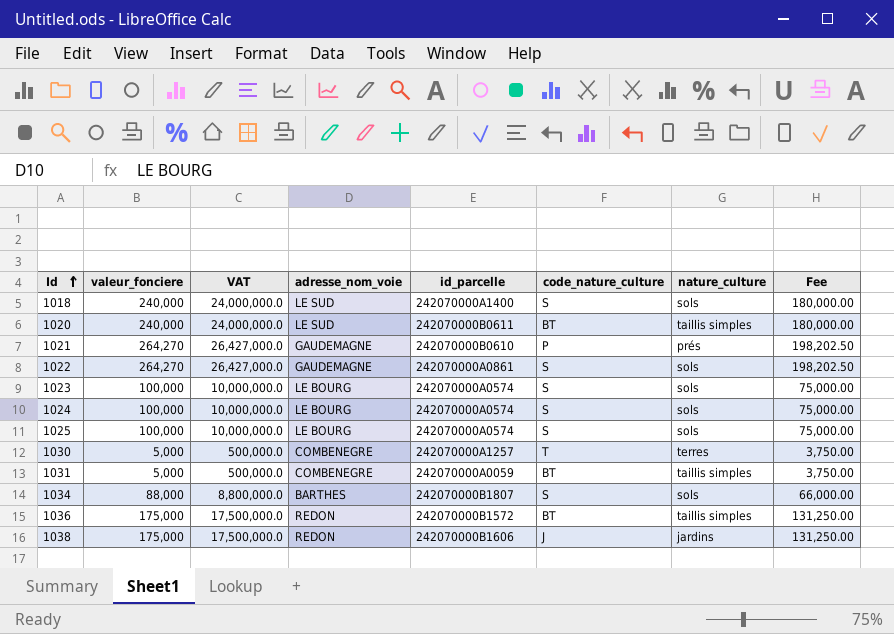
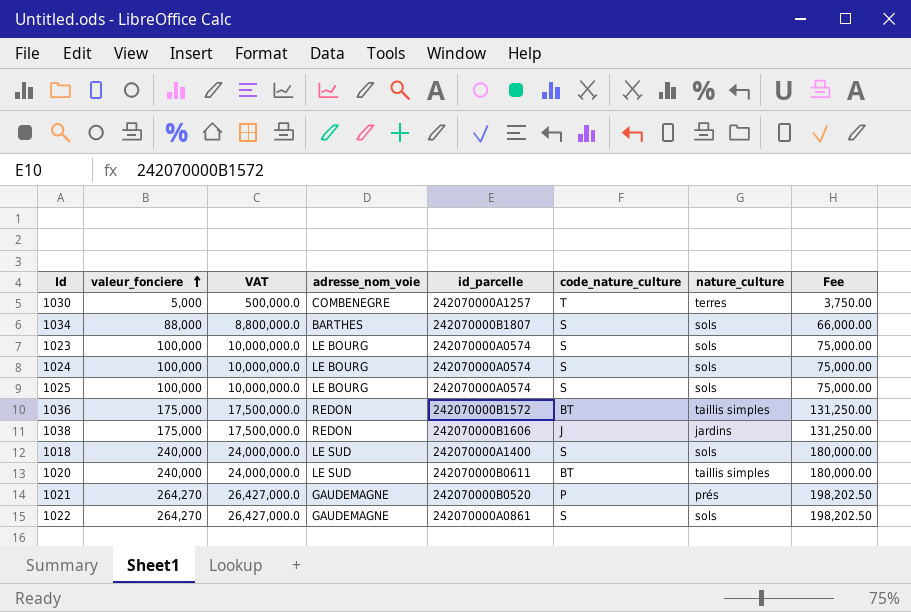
row order: Id ascending -> valeur_fonciere ascending
row 1031: 5,000 | 500,000.0 | COMBENEGRE | 242070000A0059 | BT | taillis simples | 3,750.00 -> none
1021 | id_parcelle: 242070000B0610 -> 242070000B0520

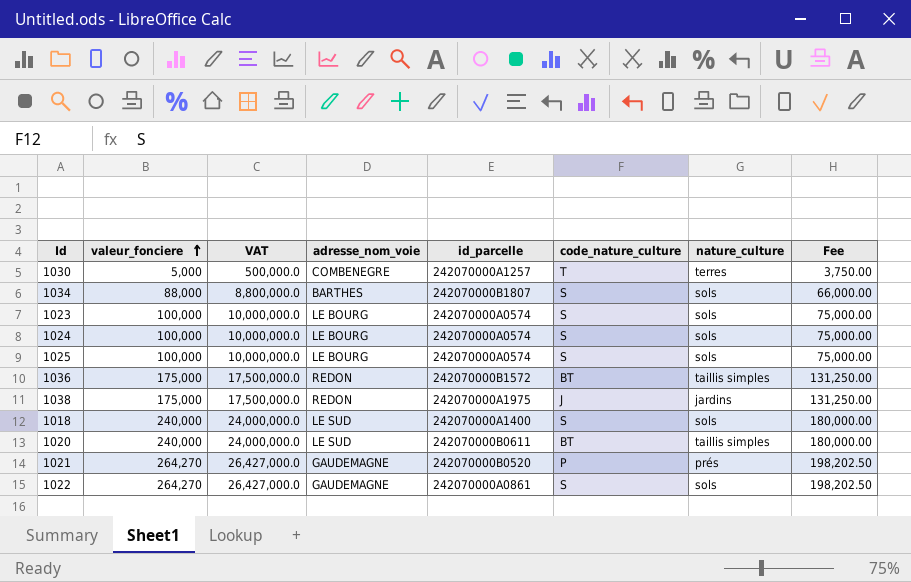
1038 | id_parcelle: 242070000B1606 -> 242070000A1975

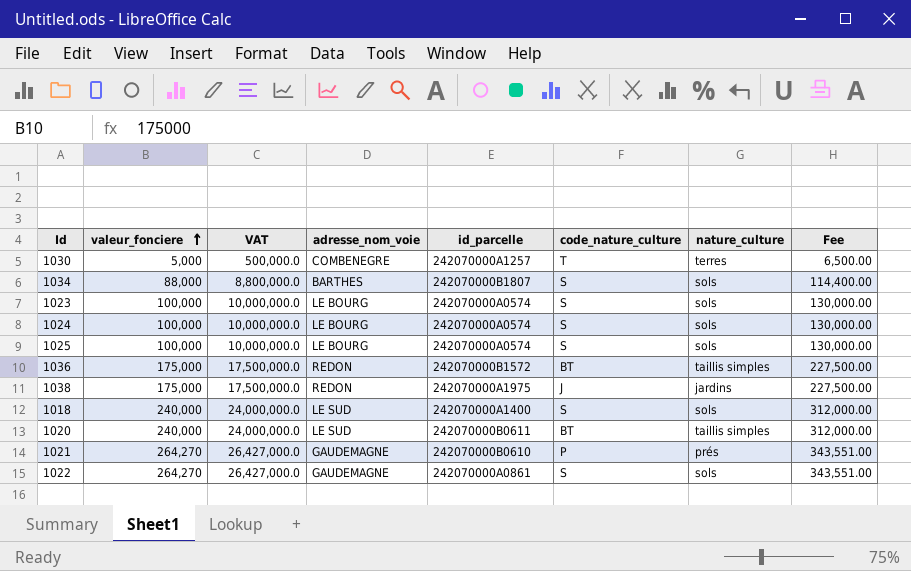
column Fee | formula: [valeur_fonciere] * 0.75 -> [valeur_fonciere] * 1.3
1021 | id_parcelle: 242070000B0520 -> 242070000B0610

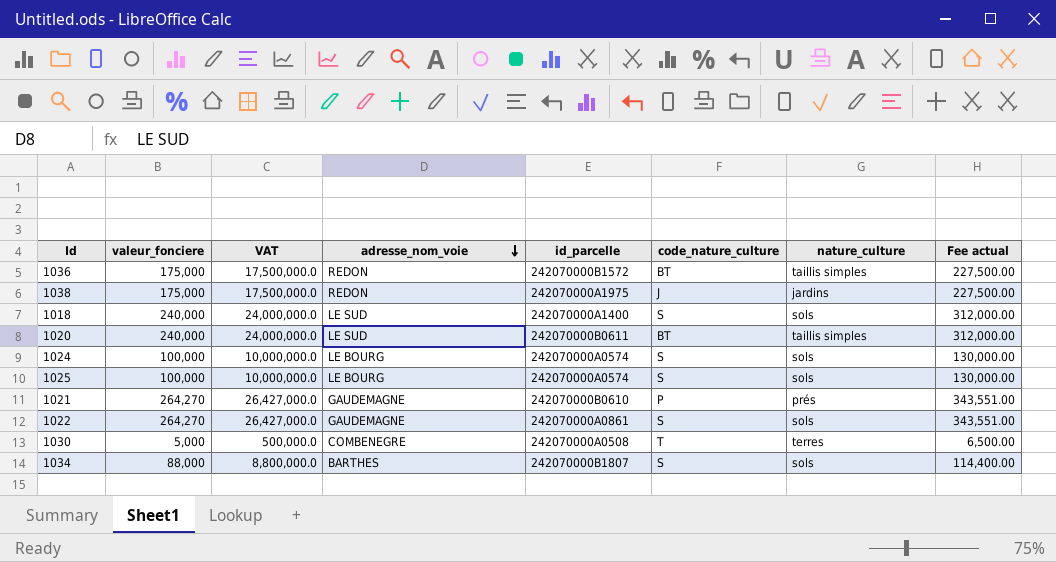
row order: valeur_fonciere ascending -> adresse_nom_voie descending
column name: Fee -> Fee actual
row 1023: 100,000 | 10,000,000.0 | LE BOURG | 242070000A0574 | S | sols | 130,000.00 -> none
1030 | id_parcelle: 242070000A1257 -> 242070000A0508

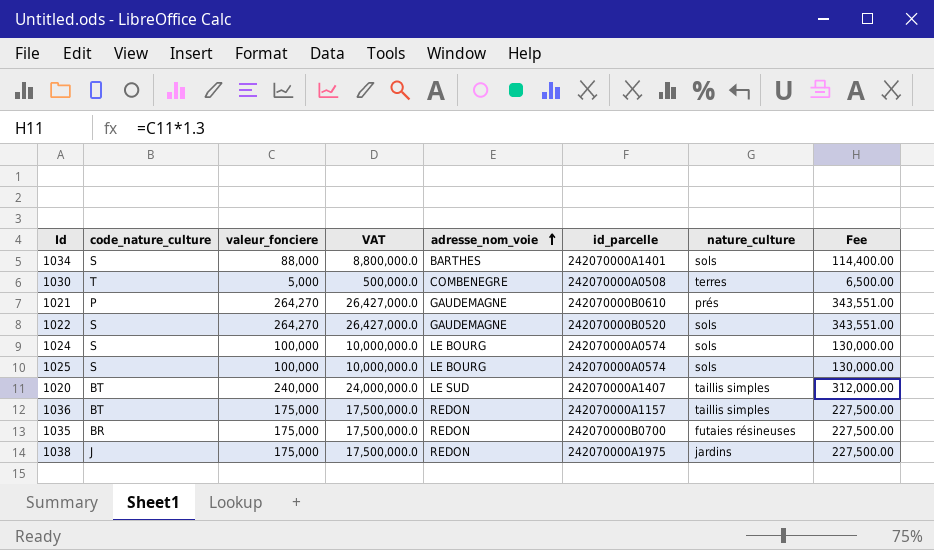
row order: adresse_nom_voie descending -> adresse_nom_voie ascending
column code_nature_culture | position: 6 -> 2
column name: Fee actual -> Fee
row 1018: 240,000 | 24,000,000.0 | LE SUD | 242070000A1400 | S | sols | 312,000.00 -> none
1034 | id_parcelle: 242070000B1807 -> 242070000A1401
1022 | id_parcelle: 242070000A0861 -> 242070000B0520
1020 | id_parcelle: 242070000B0611 -> 242070000A1407
1036 | id_parcelle: 242070000B1572 -> 242070000A1157
row 1035: none -> BR | 175,000 | 17,500,000.0 | REDON | 242070000B0700 | futaies résineuses | 227,500.00

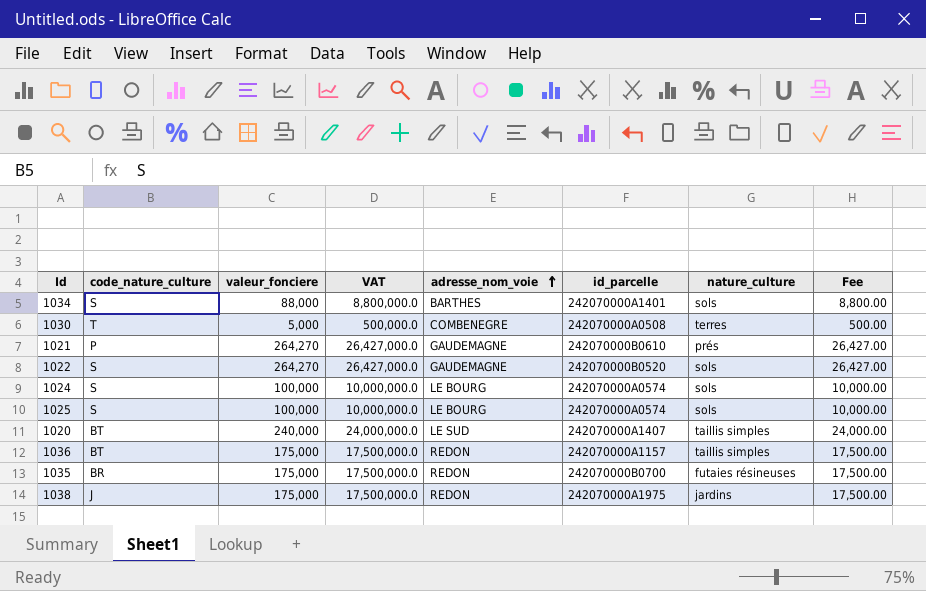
column Fee | formula: [valeur_fonciere] * 1.3 -> [valeur_fonciere] * 0.1

